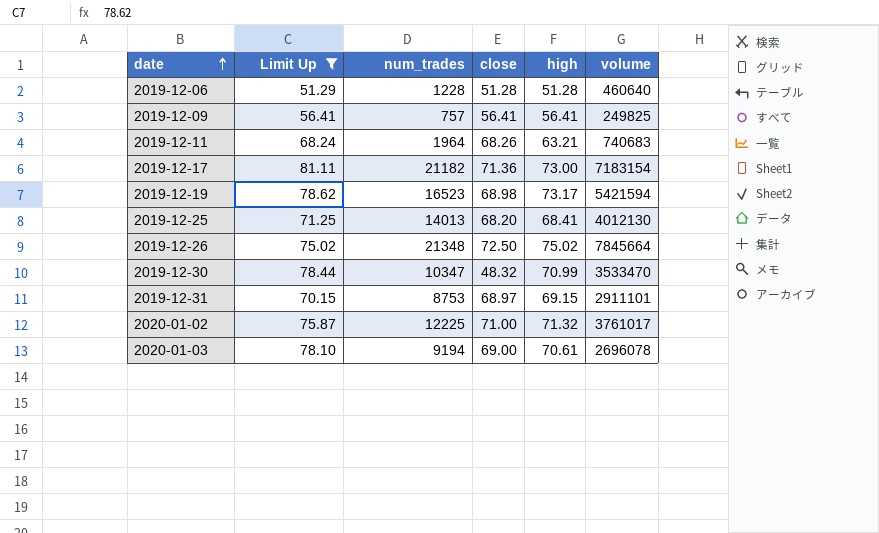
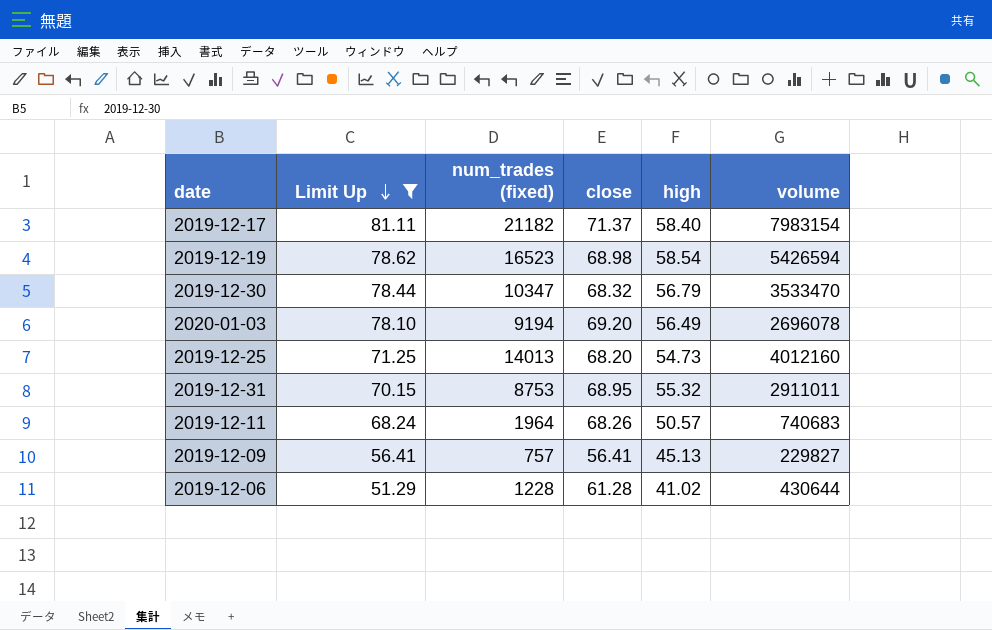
row order: date ascending -> Limit Up descending
column name: num_trades -> num_trades (fixed)
row 2019-12-26: 75.02 | 21348 | 72.50 | 75.02 | 7845664 -> none
row 2020-01-02: 75.87 | 12225 | 71.00 | 71.32 | 3761017 -> none
2019-12-17 | close: 71.36 -> 71.37
2019-12-17 | high: 73.00 -> 58.40
2019-12-17 | volume: 7183154 -> 7983154
2019-12-19 | high: 73.17 -> 58.54
2019-12-19 | volume: 5421594 -> 5426594
2019-12-30 | close: 48.32 -> 68.32
2019-12-30 | high: 70.99 -> 56.79
2020-01-03 | close: 69.00 -> 69.20
2020-01-03 | high: 70.61 -> 56.49
2019-12-25 | high: 68.41 -> 54.73
2019-12-25 | volume: 4012130 -> 4012160
2019-12-31 | close: 68.97 -> 68.95
2019-12-31 | high: 69.15 -> 55.32
2019-12-31 | volume: 2911101 -> 2911011
2019-12-11 | high: 63.21 -> 50.57
2019-12-09 | high: 56.41 -> 45.13
2019-12-09 | volume: 249825 -> 229827
2019-12-06 | close: 51.28 -> 61.28
2019-12-06 | high: 51.28 -> 41.02
2019-12-06 | volume: 460640 -> 430644

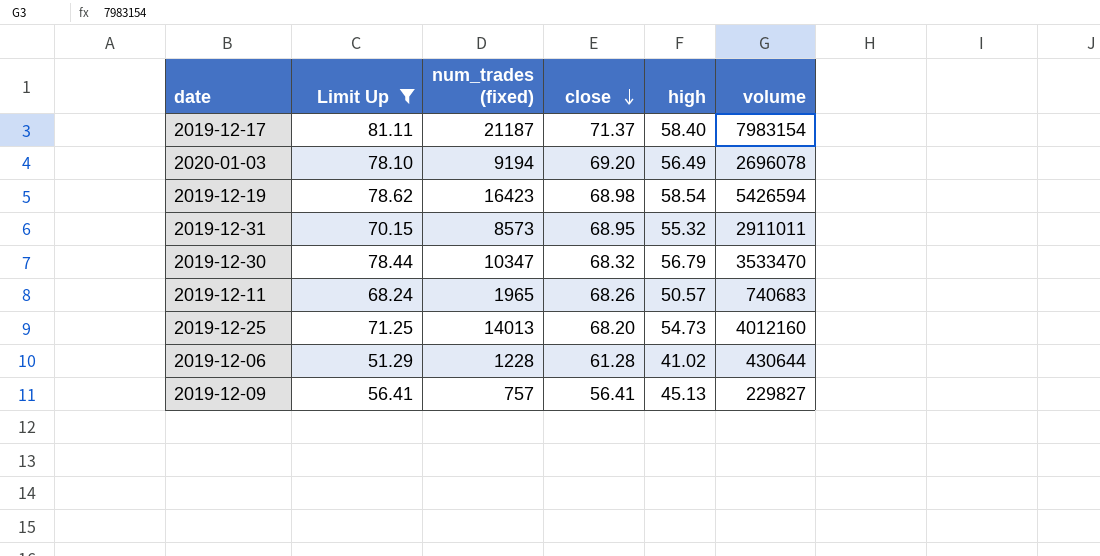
row order: Limit Up descending -> close descending
2019-12-17 | num_trades (fixed): 21182 -> 21187
2019-12-19 | num_trades (fixed): 16523 -> 16423
2019-12-31 | num_trades (fixed): 8753 -> 8573
2019-12-11 | num_trades (fixed): 1964 -> 1965

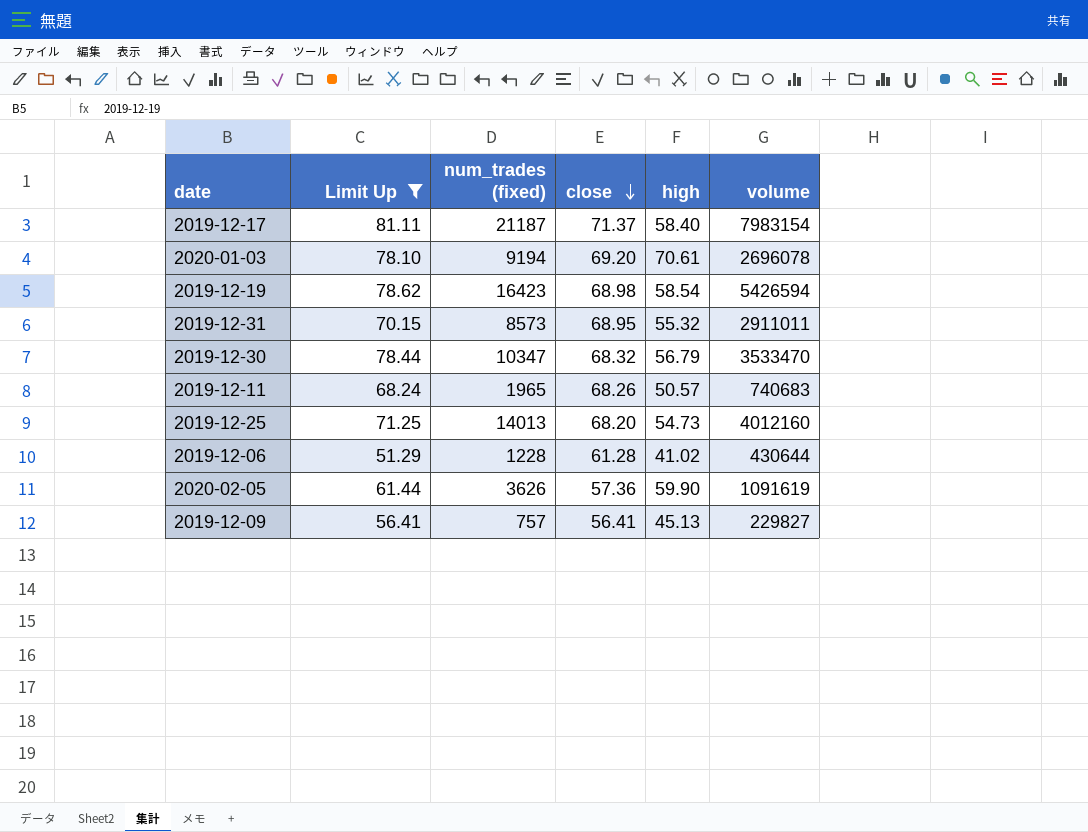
2020-01-03 | high: 56.49 -> 70.61
row 2020-02-05: none -> 61.44 | 3626 | 57.36 | 59.90 | 1091619

